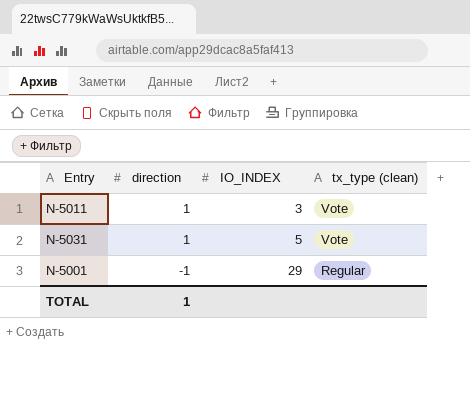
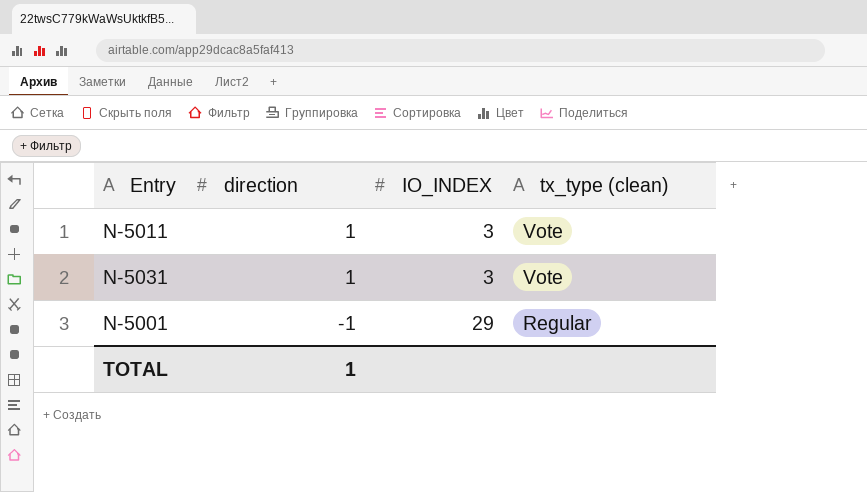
N-5031 | IO_INDEX: 5 -> 3

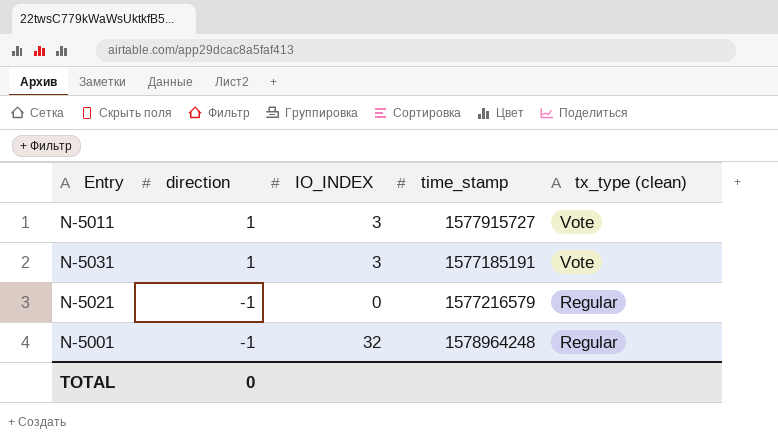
column time_stamp | position: none -> 4
row N-5021: none -> -1 | 0 | 1577216579 | Regular
N-5001 | IO_INDEX: 29 -> 32
TOTAL | direction: 1 -> 0

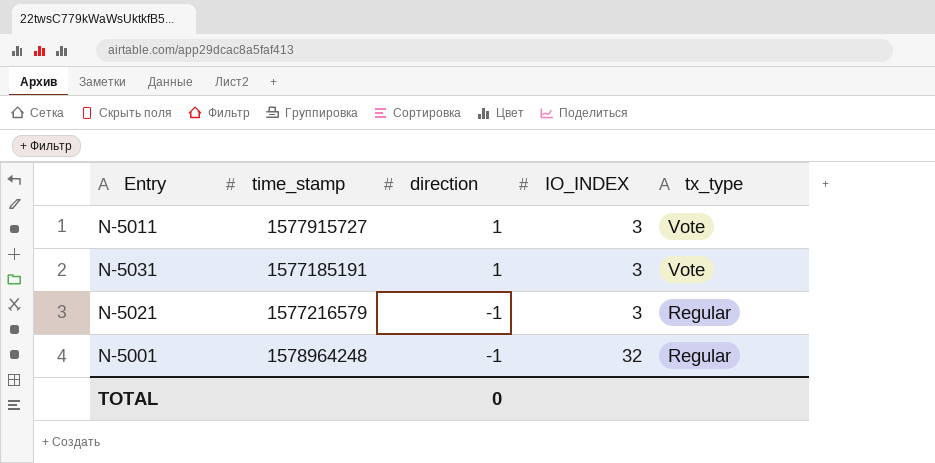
column time_stamp | position: 4 -> 2
column name: tx_type (clean) -> tx_type
N-5021 | IO_INDEX: 0 -> 3

